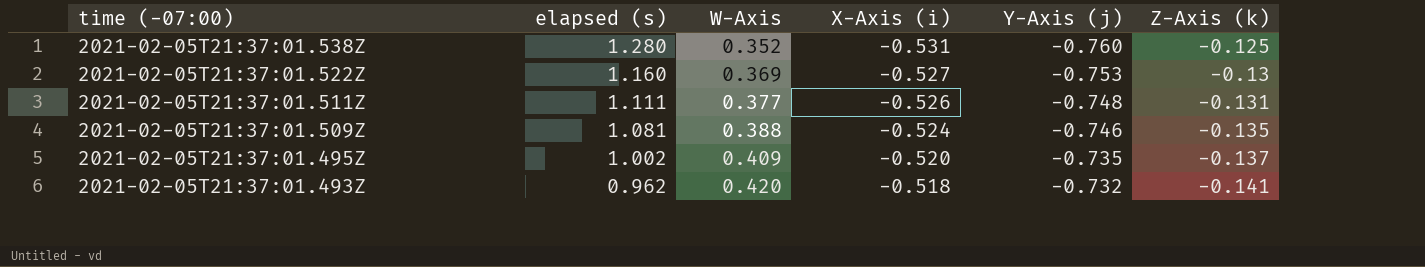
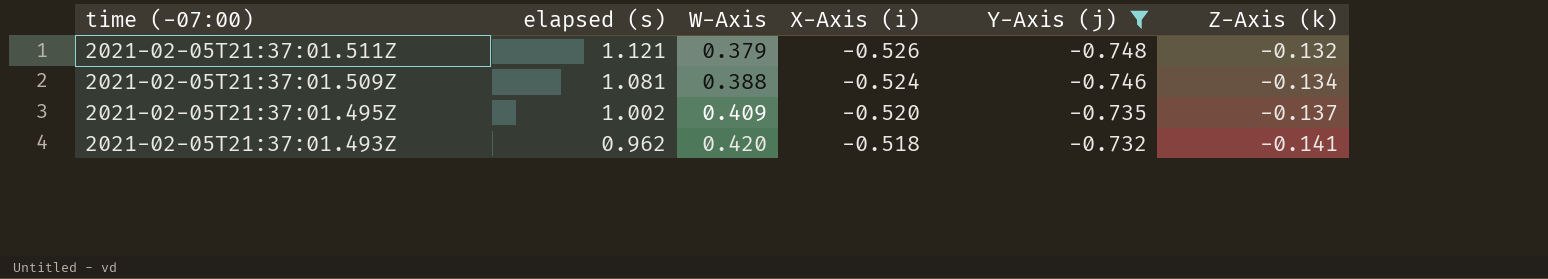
filter: none -> Y-Axis (j) >= -0.748
2021-02-05T21:37:01.511Z | elapsed (s): 1.111 -> 1.121
2021-02-05T21:37:01.511Z | W-Axis: 0.377 -> 0.379
2021-02-05T21:37:01.511Z | Z-Axis (k): -0.131 -> -0.132
2021-02-05T21:37:01.509Z | Z-Axis (k): -0.135 -> -0.134

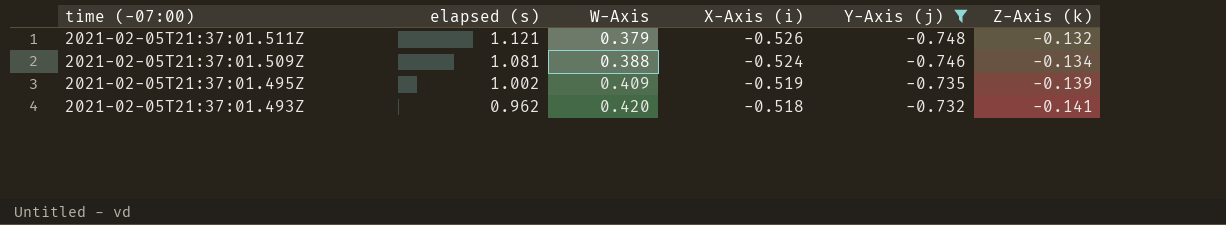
2021-02-05T21:37:01.495Z | X-Axis (i): -0.520 -> -0.519
2021-02-05T21:37:01.495Z | Z-Axis (k): -0.137 -> -0.139

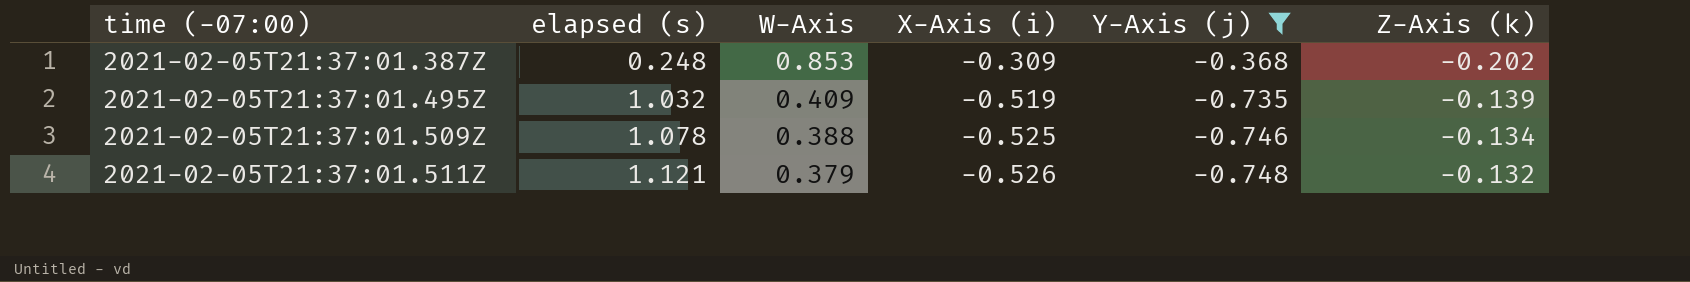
row order: time (-07:00) descending -> time (-07:00) ascending
row 2021-02-05T21:37:01.493Z: 0.962 | 0.420 | -0.518 | -0.732 | -0.141 -> none
row 2021-02-05T21:37:01.387Z: none -> 0.248 | 0.853 | -0.309 | -0.368 | -0.202
2021-02-05T21:37:01.495Z | elapsed (s): 1.002 -> 1.032
2021-02-05T21:37:01.509Z | elapsed (s): 1.081 -> 1.078
2021-02-05T21:37:01.509Z | X-Axis (i): -0.524 -> -0.525

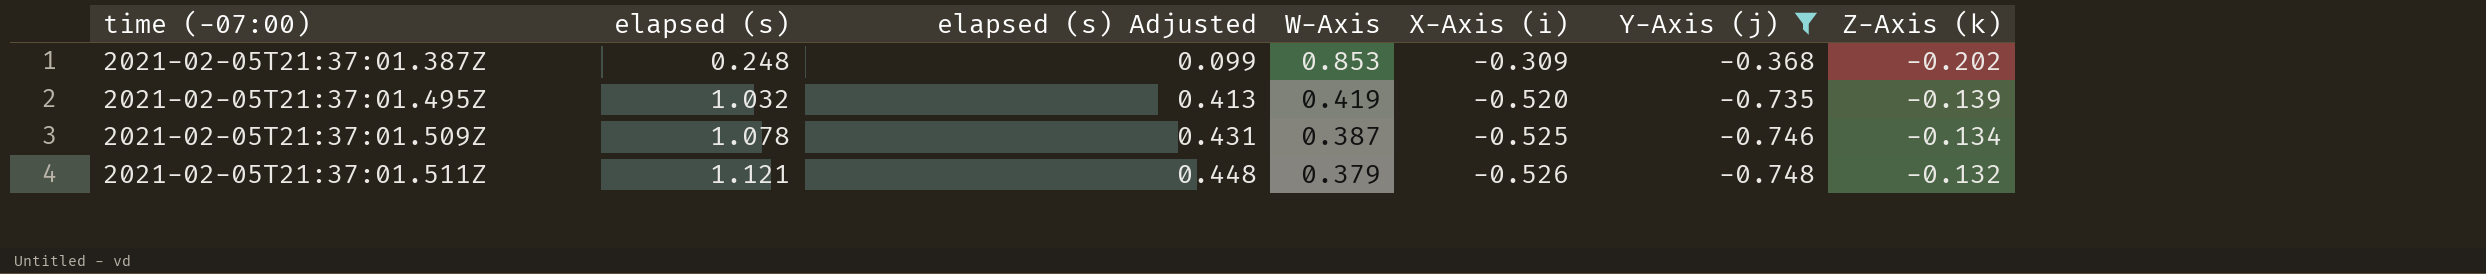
column elapsed (s) Adjusted | formula: none -> [elapsed (s)] * 0.4
2021-02-05T21:37:01.495Z | W-Axis: 0.409 -> 0.419
2021-02-05T21:37:01.495Z | X-Axis (i): -0.519 -> -0.520
2021-02-05T21:37:01.509Z | W-Axis: 0.388 -> 0.387

